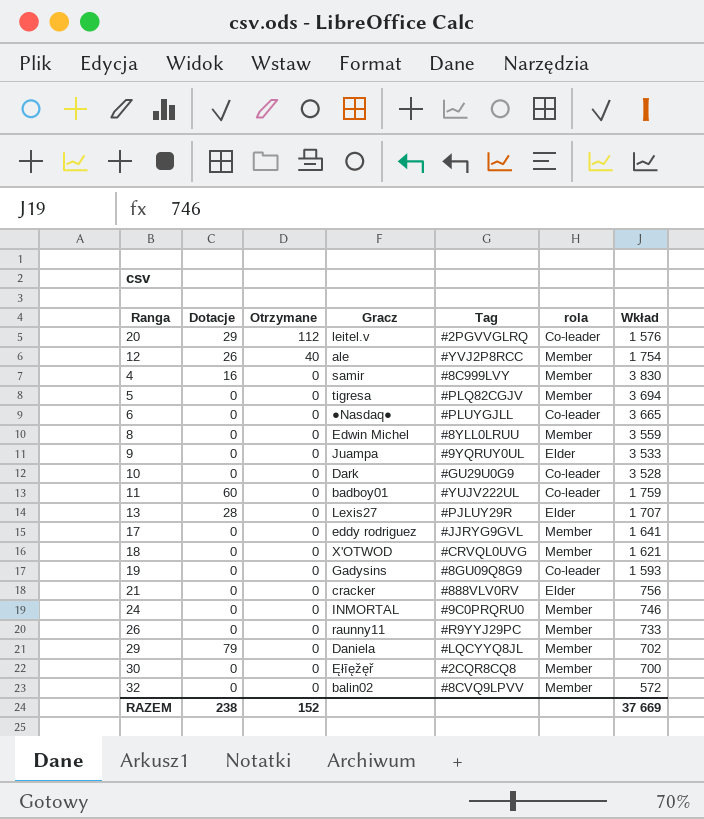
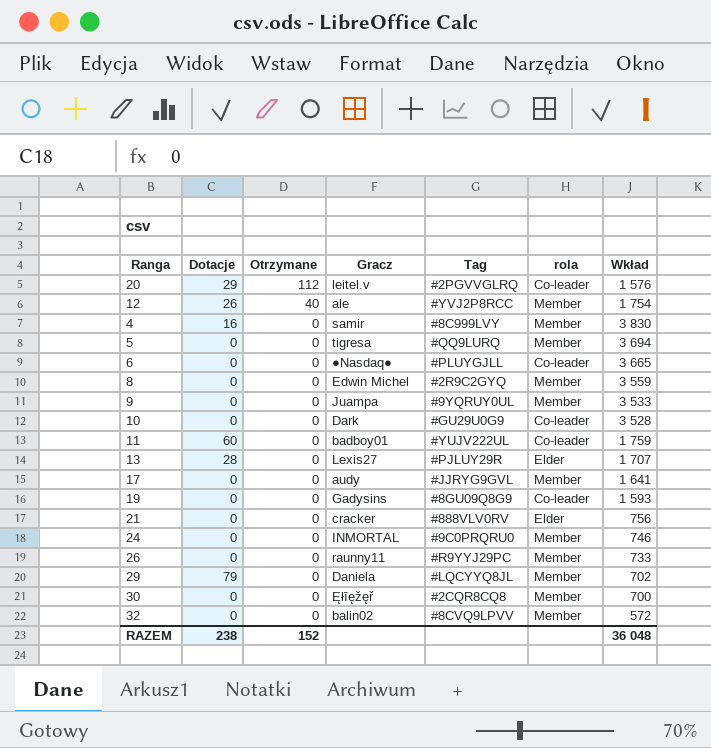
row 18: 0 | 0 | X'OTWOD | #CRVQL0UVG | Member | 1 621 -> none
5 | Tag: #PLQ82CGJV -> #QQ9LURQ
8 | Tag: #8YLL0LRUU -> #2R9C2GYQ
9 | rola: Elder -> Member
17 | Gracz: eddy rodriguez -> audy
RAZEM | Wkład: 37 669 -> 36 048

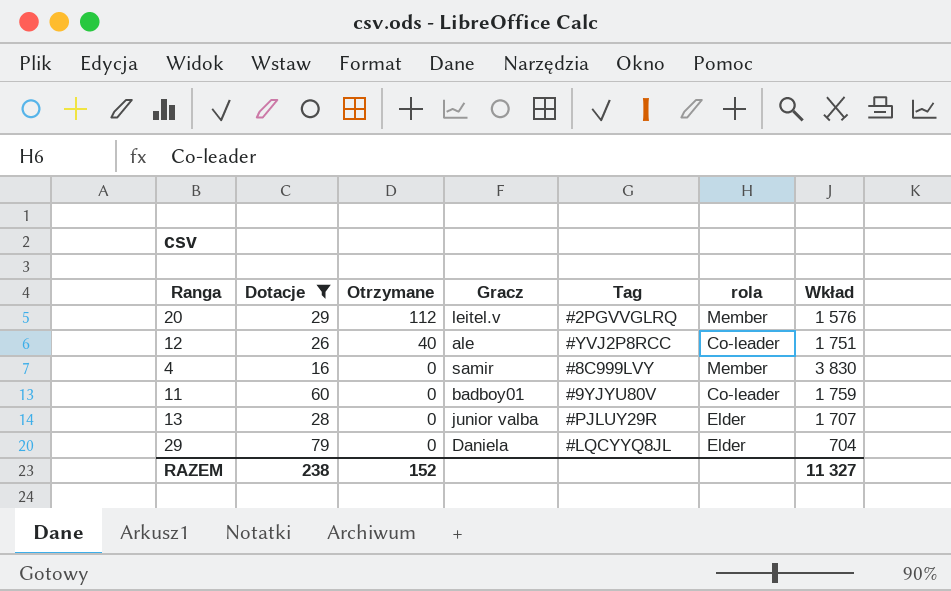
filter: none -> Dotacje != 0
20 | rola: Co-leader -> Member
12 | rola: Member -> Co-leader
12 | Wkład: 1 754 -> 1 751
11 | Tag: #YUJV222UL -> #9YJYU80V
13 | Gracz: Lexis27 -> junior valba
29 | rola: Member -> Elder
29 | Wkład: 702 -> 704
RAZEM | Wkład: 36 048 -> 11 327

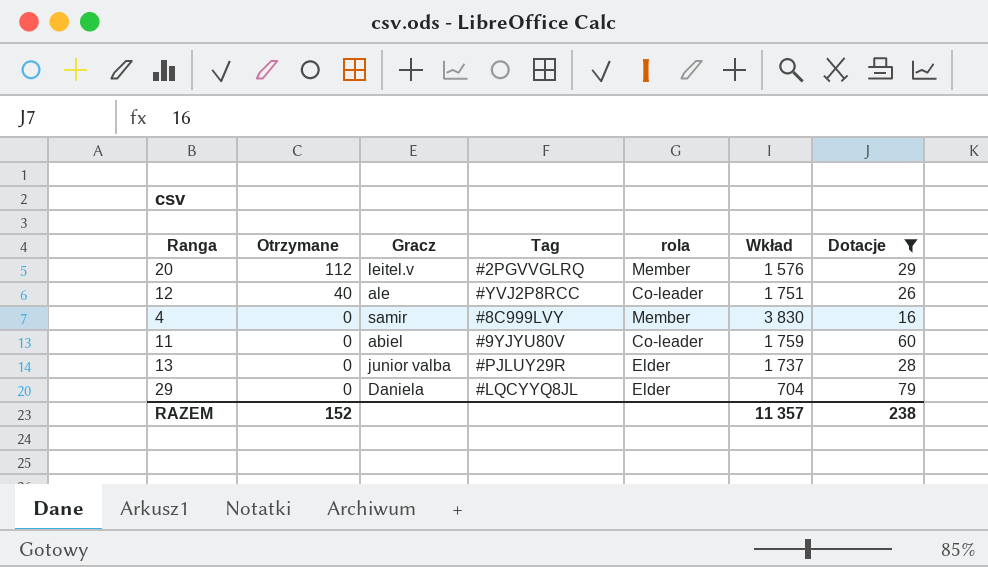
column Dotacje | position: 2 -> 7
11 | Gracz: badboy01 -> abiel
13 | Wkład: 1 707 -> 1 737
RAZEM | Wkład: 11 327 -> 11 357

